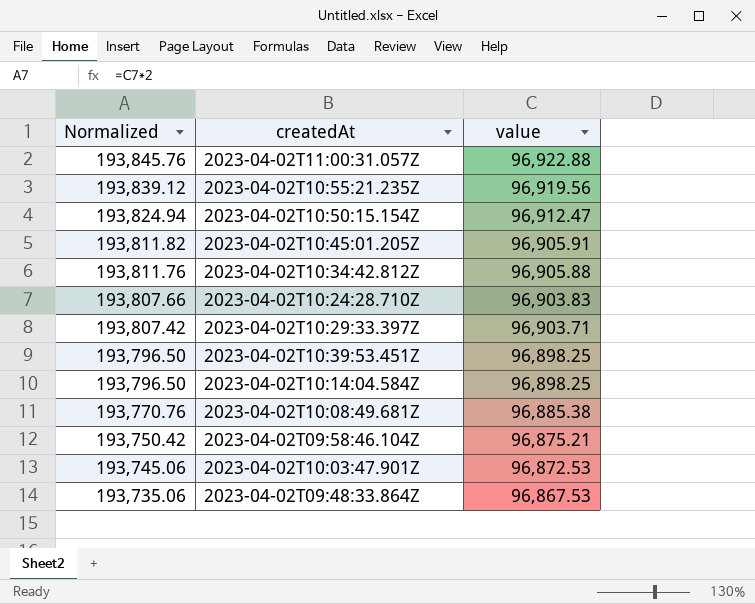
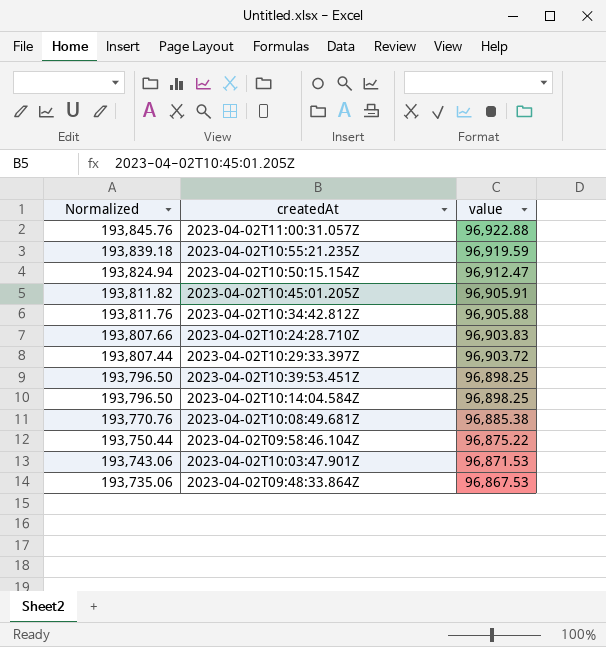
2023-04-02T10:55:21.235Z | Normalized: 193,839.12 -> 193,839.18
2023-04-02T10:55:21.235Z | value: 96,919.56 -> 96,919.59
2023-04-02T10:29:33.397Z | Normalized: 193,807.42 -> 193,807.44
2023-04-02T10:29:33.397Z | value: 96,903.71 -> 96,903.72
2023-04-02T09:58:46.104Z | Normalized: 193,750.42 -> 193,750.44
2023-04-02T09:58:46.104Z | value: 96,875.21 -> 96,875.22
2023-04-02T10:03:47.901Z | Normalized: 193,745.06 -> 193,743.06
2023-04-02T10:03:47.901Z | value: 96,872.53 -> 96,871.53

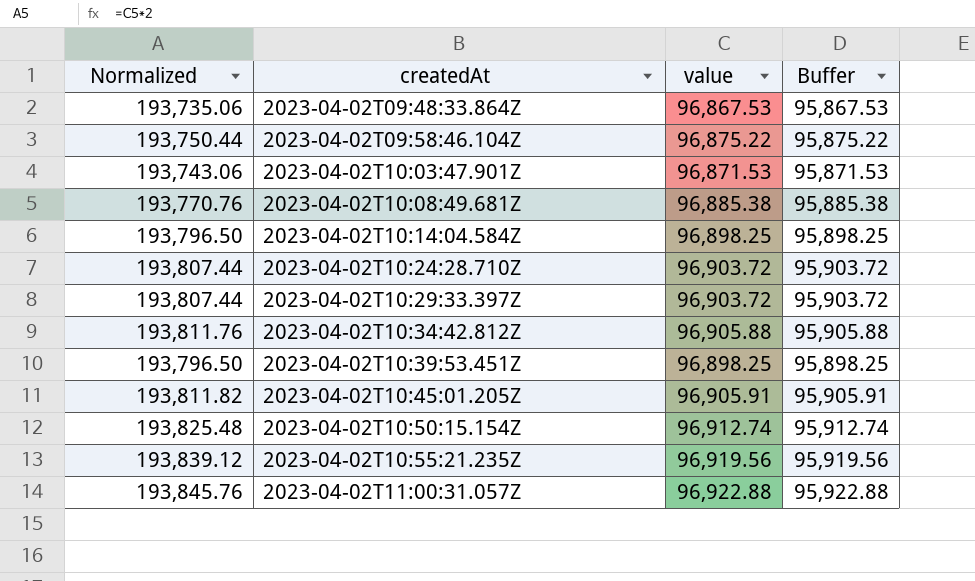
row order: Normalized descending -> createdAt ascending
column Buffer | formula: none -> [value] - 1000
2023-04-02T10:24:28.710Z | Normalized: 193,807.66 -> 193,807.44
2023-04-02T10:24:28.710Z | value: 96,903.83 -> 96,903.72
2023-04-02T10:50:15.154Z | Normalized: 193,824.94 -> 193,825.48
2023-04-02T10:50:15.154Z | value: 96,912.47 -> 96,912.74
2023-04-02T10:55:21.235Z | Normalized: 193,839.18 -> 193,839.12
2023-04-02T10:55:21.235Z | value: 96,919.59 -> 96,919.56

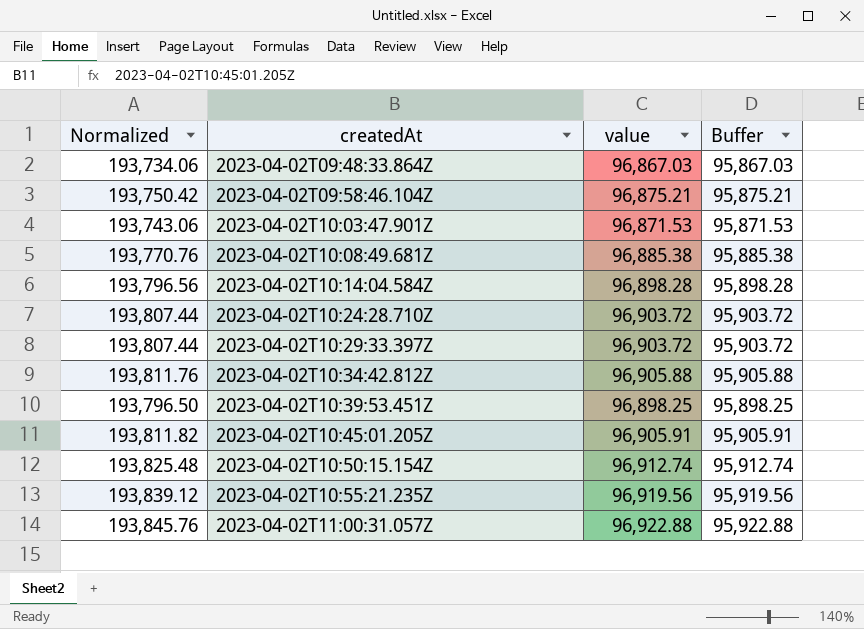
2023-04-02T09:48:33.864Z | Normalized: 193,735.06 -> 193,734.06
2023-04-02T09:48:33.864Z | value: 96,867.53 -> 96,867.03
2023-04-02T09:48:33.864Z | Buffer: 95,867.53 -> 95,867.03
2023-04-02T09:58:46.104Z | Normalized: 193,750.44 -> 193,750.42
2023-04-02T09:58:46.104Z | value: 96,875.22 -> 96,875.21
2023-04-02T09:58:46.104Z | Buffer: 95,875.22 -> 95,875.21
2023-04-02T10:14:04.584Z | Normalized: 193,796.50 -> 193,796.56
2023-04-02T10:14:04.584Z | value: 96,898.25 -> 96,898.28
2023-04-02T10:14:04.584Z | Buffer: 95,898.25 -> 95,898.28

